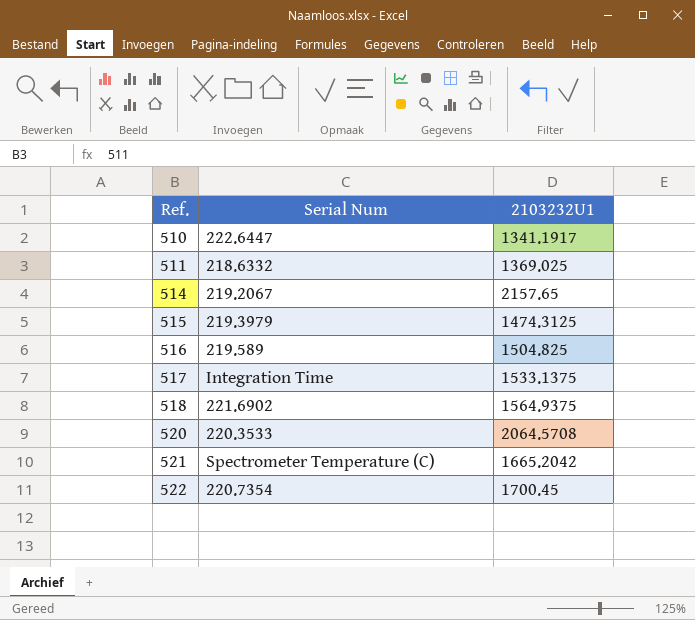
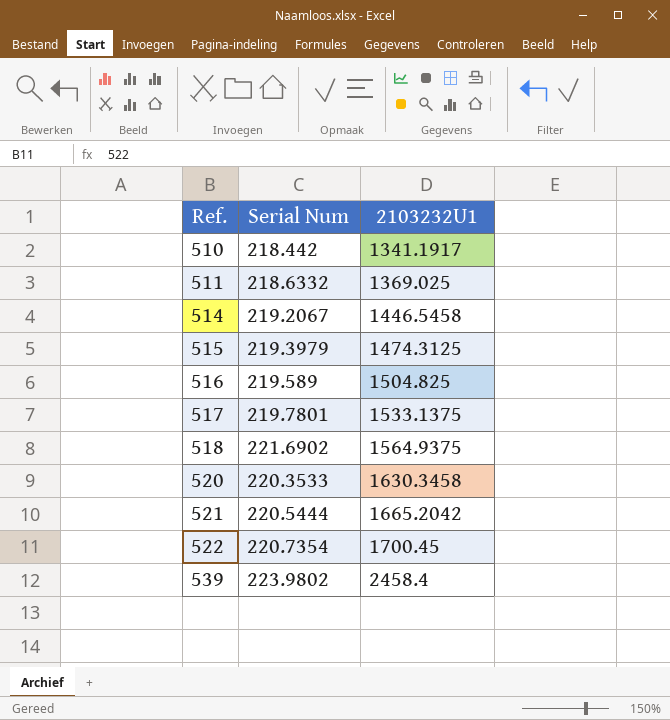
510 | Serial Num: 222.6447 -> 218.442
514 | 2103232U1: 2157.65 -> 1446.5458
517 | Serial Num: Integration Time -> 219.7801
520 | 2103232U1: 2064.5708 -> 1630.3458
521 | Serial Num: Spectrometer Temperature (C) -> 220.5444
row 539: none -> 223.9802 | 2458.4

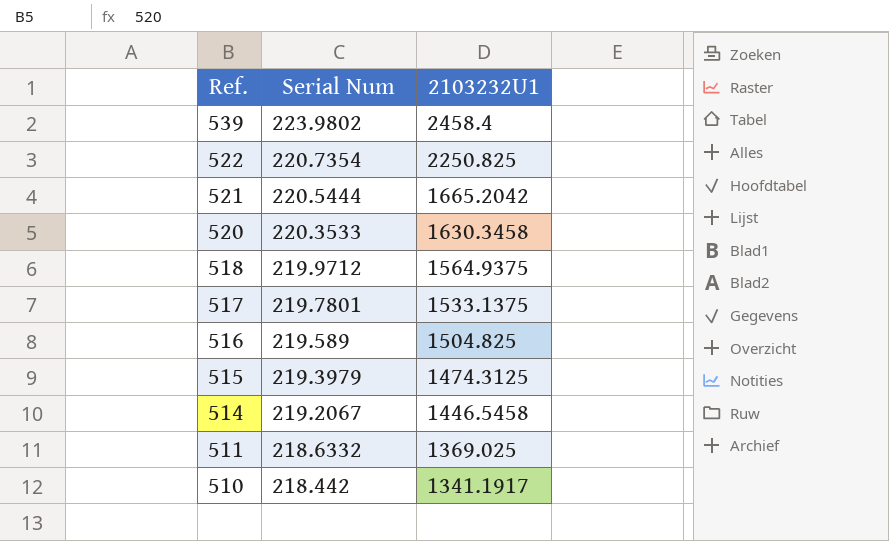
row order: Ref. ascending -> Ref. descending
522 | 2103232U1: 1700.45 -> 2250.825
518 | Serial Num: 221.6902 -> 219.9712

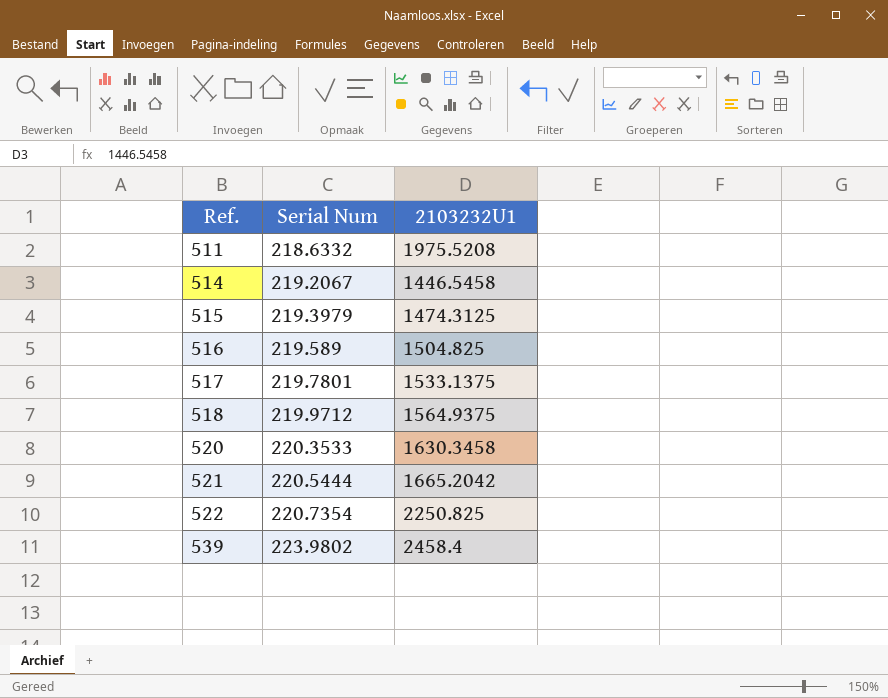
row order: Ref. descending -> Ref. ascending
row 510: 218.442 | 1341.1917 -> none
511 | 2103232U1: 1369.025 -> 1975.5208

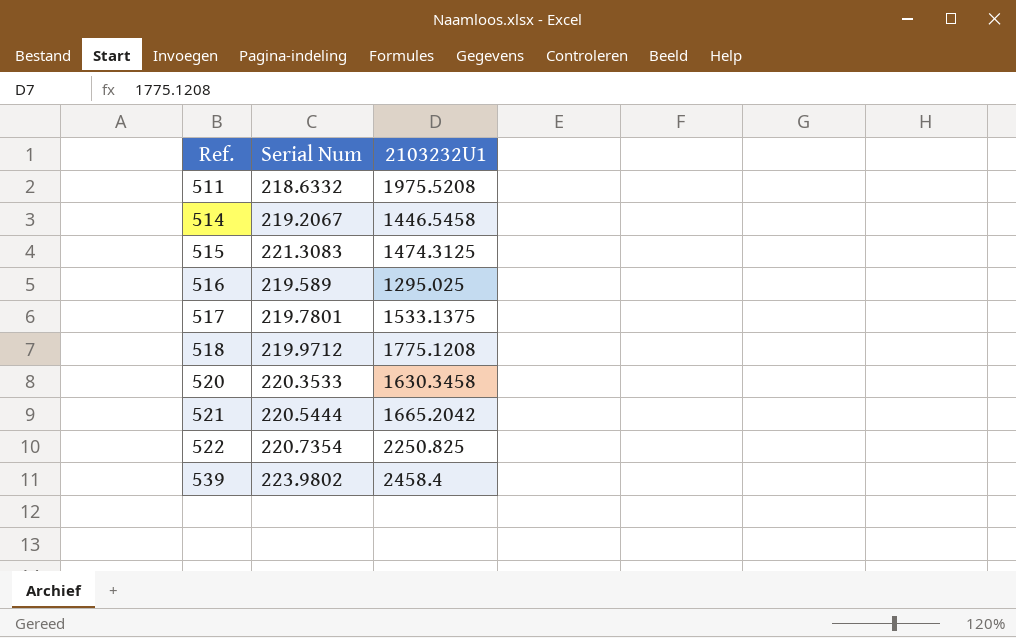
515 | Serial Num: 219.3979 -> 221.3083
516 | 2103232U1: 1504.825 -> 1295.025
518 | 2103232U1: 1564.9375 -> 1775.1208

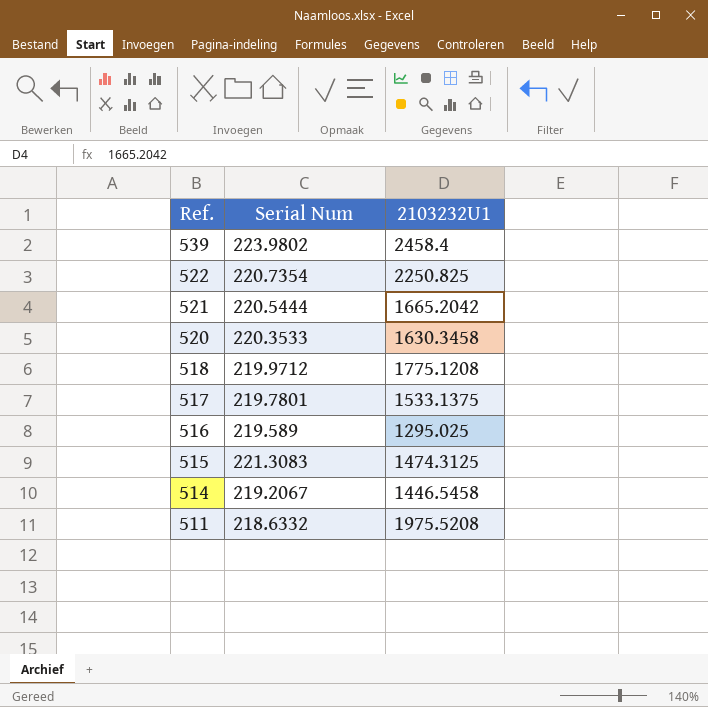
row order: Ref. ascending -> Ref. descending

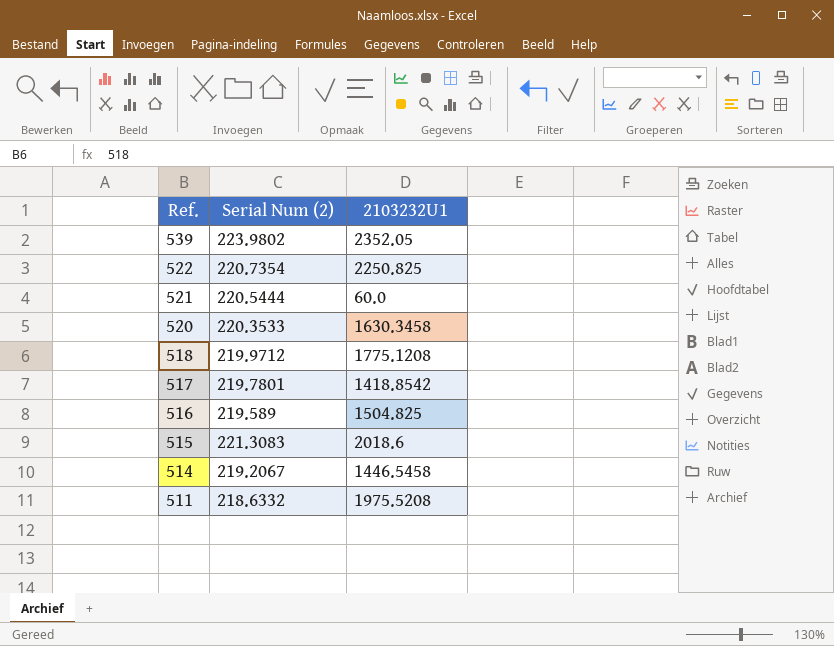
column name: Serial Num -> Serial Num (2)
539 | 2103232U1: 2458.4 -> 2352.05
521 | 2103232U1: 1665.2042 -> 60.0
517 | 2103232U1: 1533.1375 -> 1418.8542
516 | 2103232U1: 1295.025 -> 1504.825
515 | 2103232U1: 1474.3125 -> 2018.6

